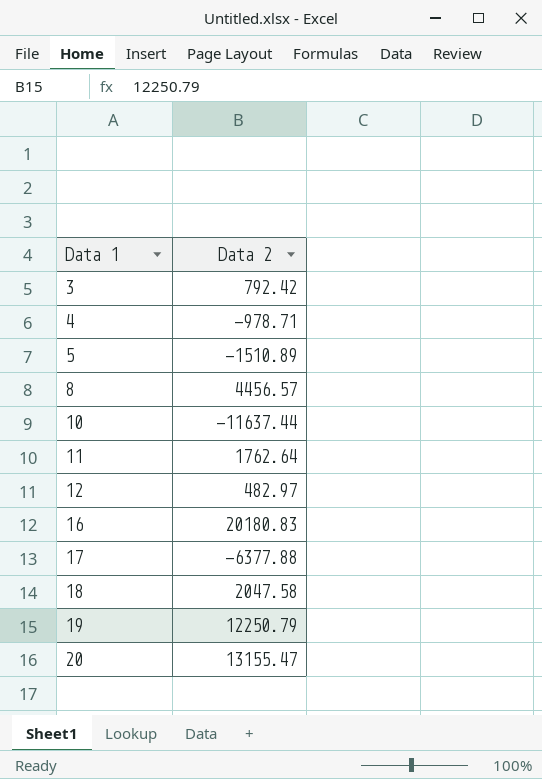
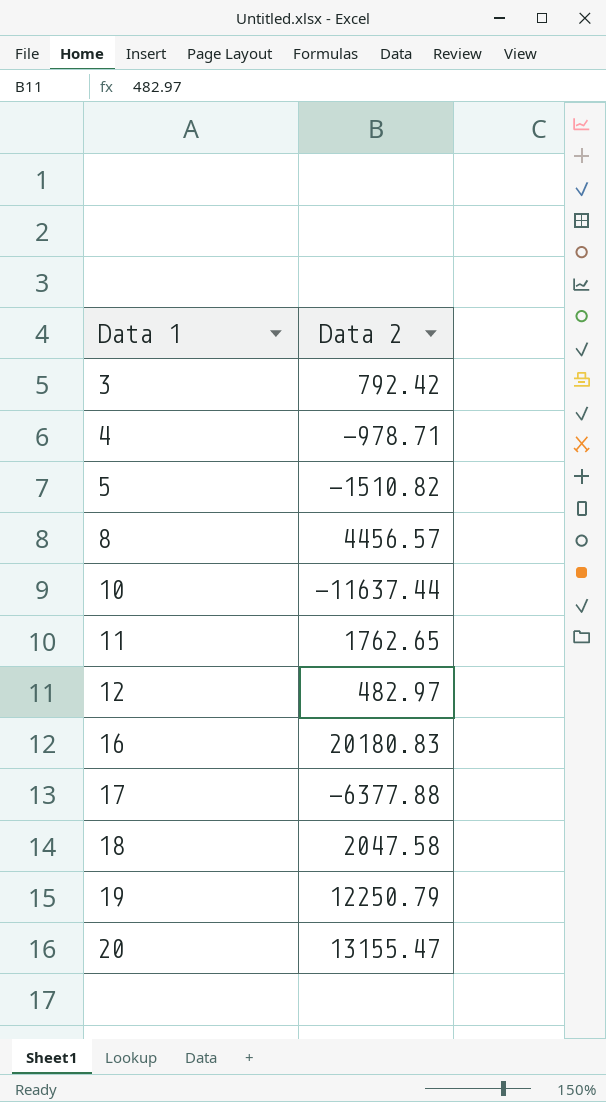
5 | Data 2: -1510.89 -> -1510.82
11 | Data 2: 1762.64 -> 1762.65

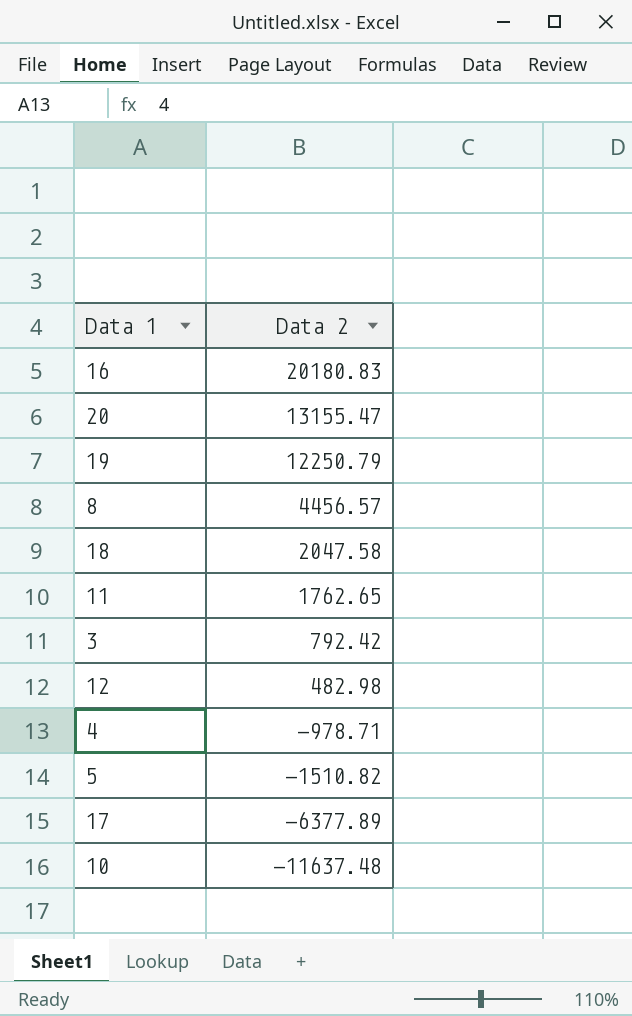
row order: Data 1 ascending -> Data 2 descending
12 | Data 2: 482.97 -> 482.98
17 | Data 2: -6377.88 -> -6377.89
10 | Data 2: -11637.44 -> -11637.48

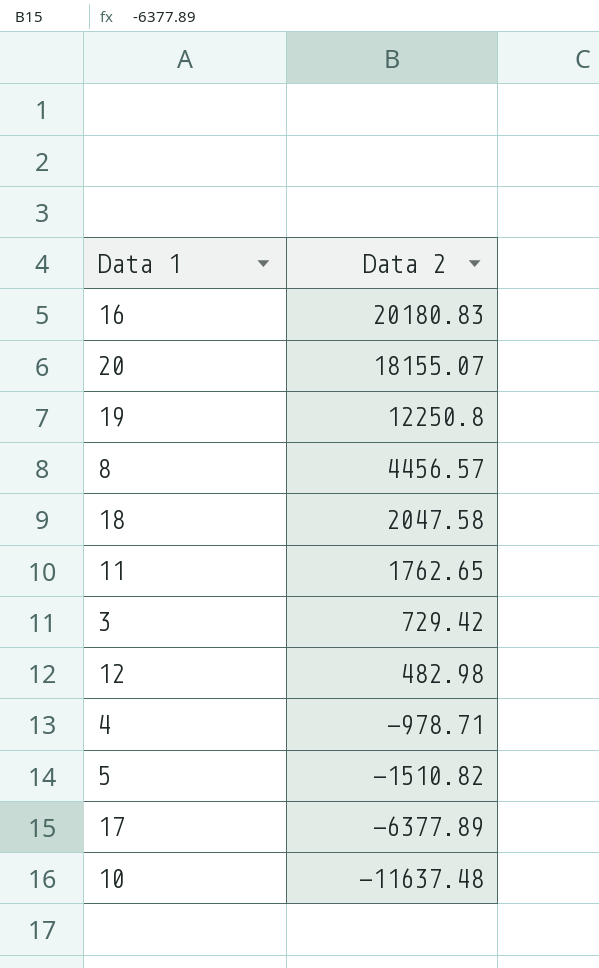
20 | Data 2: 13155.47 -> 18155.07
19 | Data 2: 12250.79 -> 12250.8
3 | Data 2: 792.42 -> 729.42

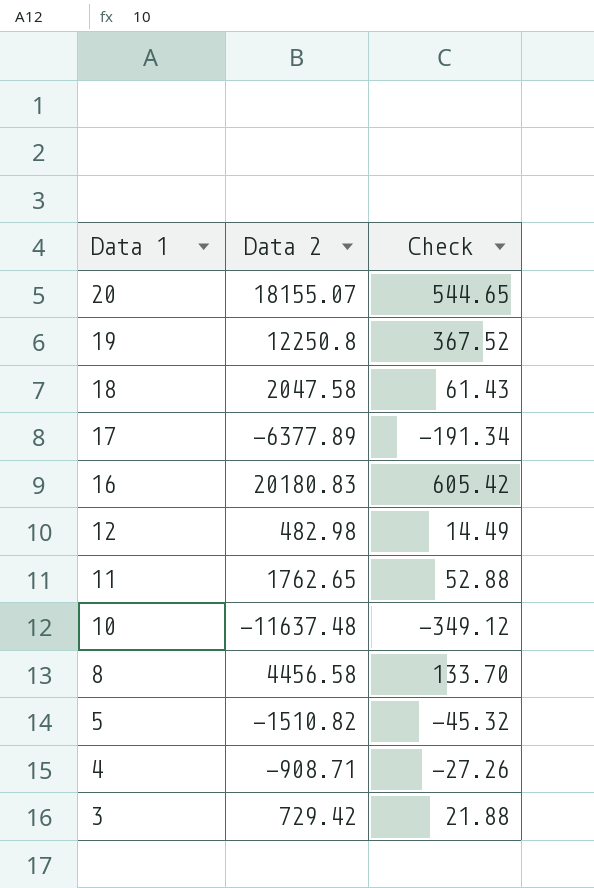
row order: Data 2 descending -> Data 1 descending
column Check | formula: none -> [Data 2] * 0.03
8 | Data 2: 4456.57 -> 4456.58
4 | Data 2: -978.71 -> -908.71

